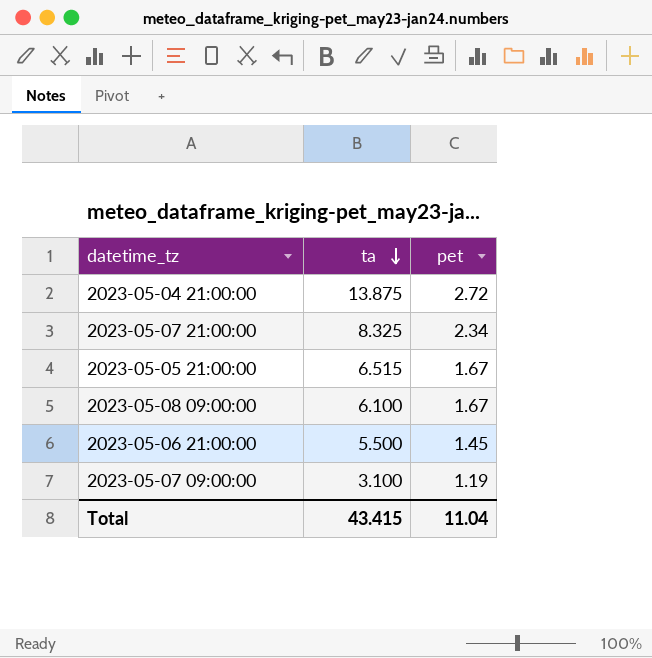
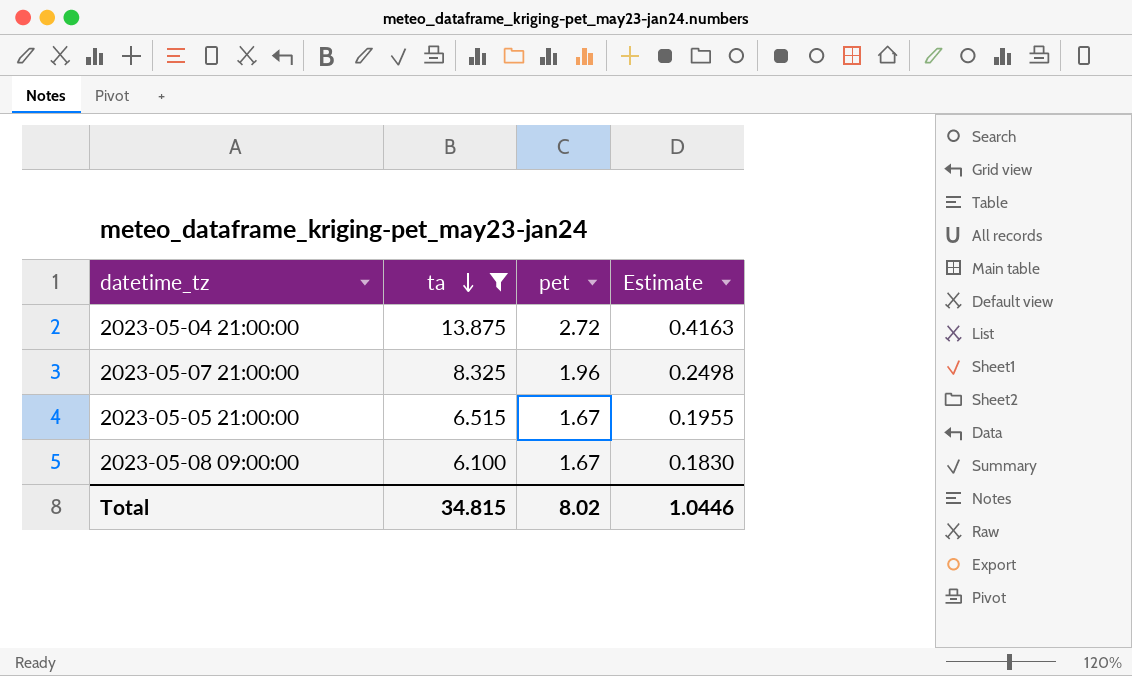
filter: none -> ta >= 6.100
column Estimate | formula: none -> [ta] * 0.03
2023-05-07 21:00:00 | pet: 2.34 -> 1.96
Total | ta: 43.415 -> 34.815
Total | pet: 11.04 -> 8.02

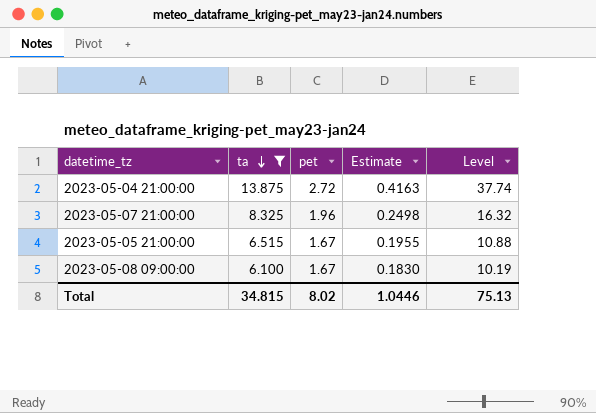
column Level | formula: none -> [ta] * [pet]

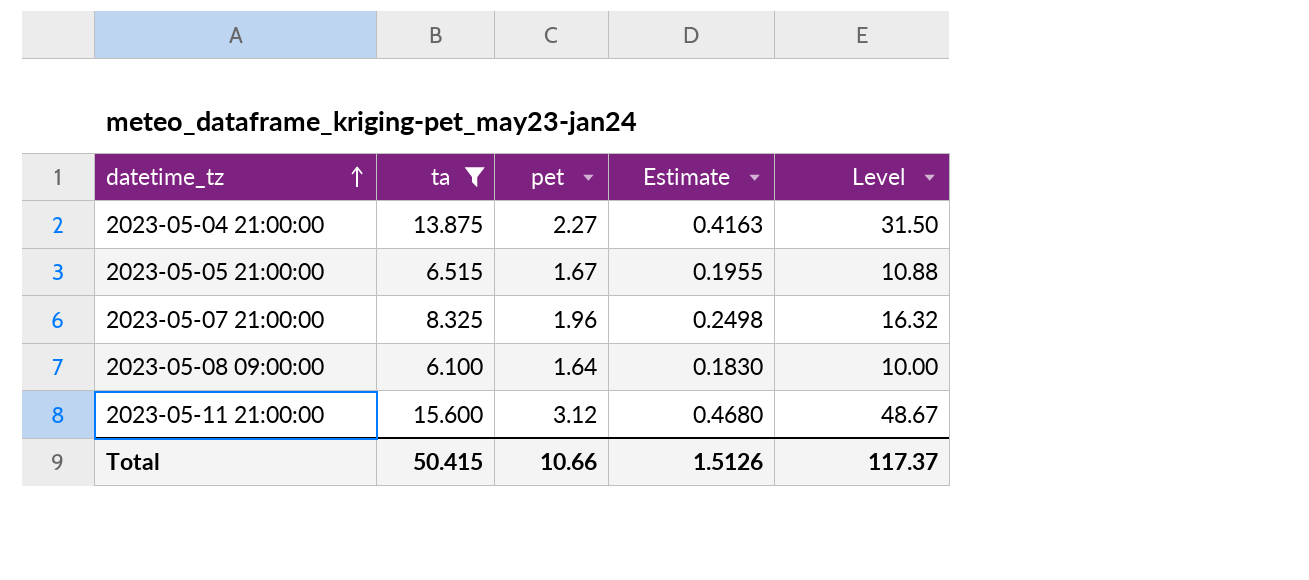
row order: ta descending -> datetime_tz ascending
2023-05-04 21:00:00 | pet: 2.72 -> 2.27
2023-05-04 21:00:00 | Level: 37.74 -> 31.50
2023-05-08 09:00:00 | pet: 1.67 -> 1.64
2023-05-08 09:00:00 | Level: 10.19 -> 10.00
row 2023-05-11 21:00:00: none -> 15.600 | 3.12 | 0.4680 | 48.67
Total | ta: 34.815 -> 50.415
Total | pet: 8.02 -> 10.66
Total | Estimate: 1.0446 -> 1.5126
Total | Level: 75.13 -> 117.37

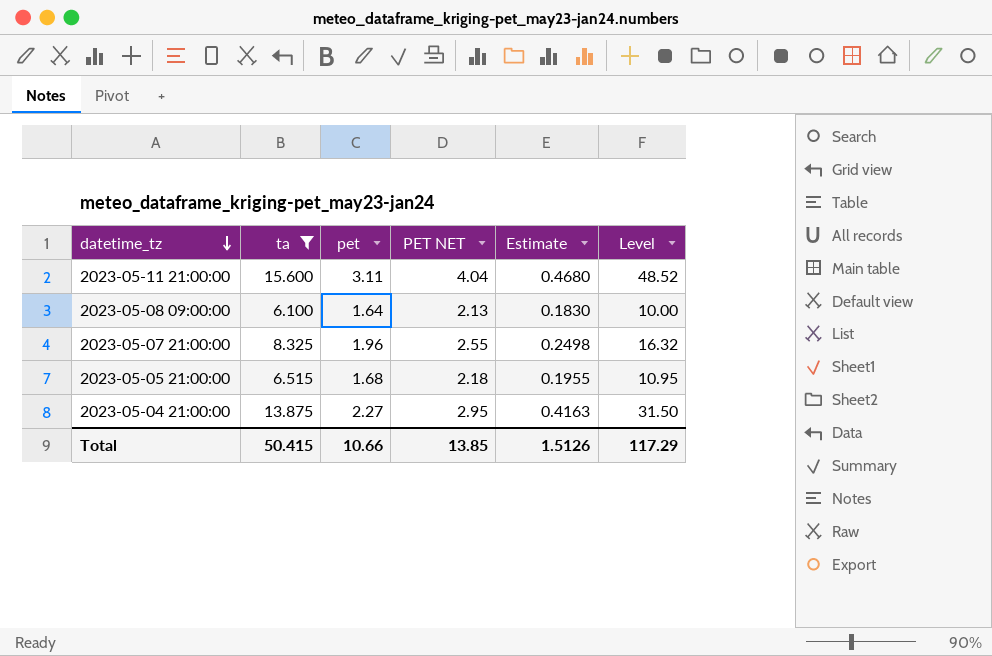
row order: datetime_tz ascending -> datetime_tz descending
column PET NET | formula: none -> [pet] * 1.3
2023-05-11 21:00:00 | pet: 3.12 -> 3.11
2023-05-11 21:00:00 | Level: 48.67 -> 48.52
2023-05-05 21:00:00 | pet: 1.67 -> 1.68
2023-05-05 21:00:00 | Level: 10.88 -> 10.95
Total | Level: 117.37 -> 117.29

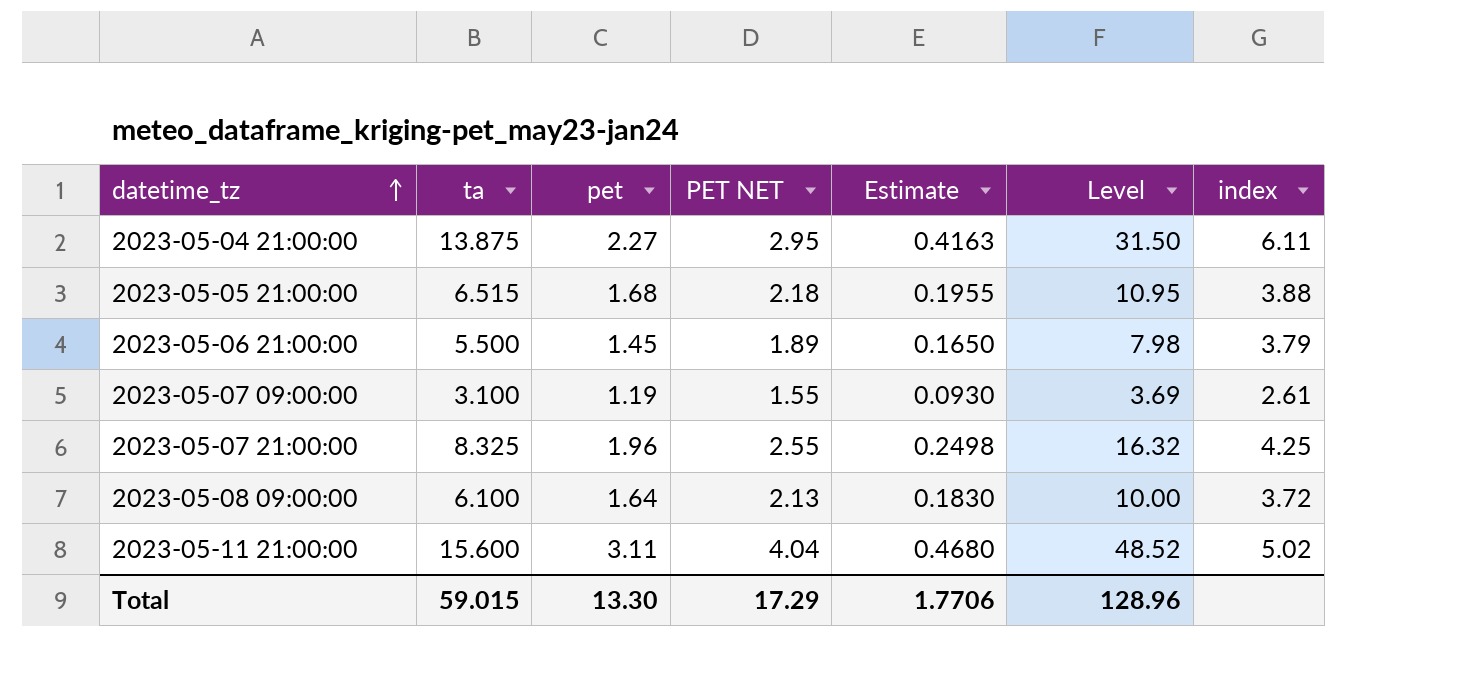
filter: ta >= 6.100 -> none
row order: datetime_tz descending -> datetime_tz ascending
column index | formula: none -> [ta] / [pet]
Total | ta: 50.415 -> 59.015
Total | pet: 10.66 -> 13.30
Total | PET NET: 13.85 -> 17.29
Total | Estimate: 1.5126 -> 1.7706
Total | Level: 117.29 -> 128.96

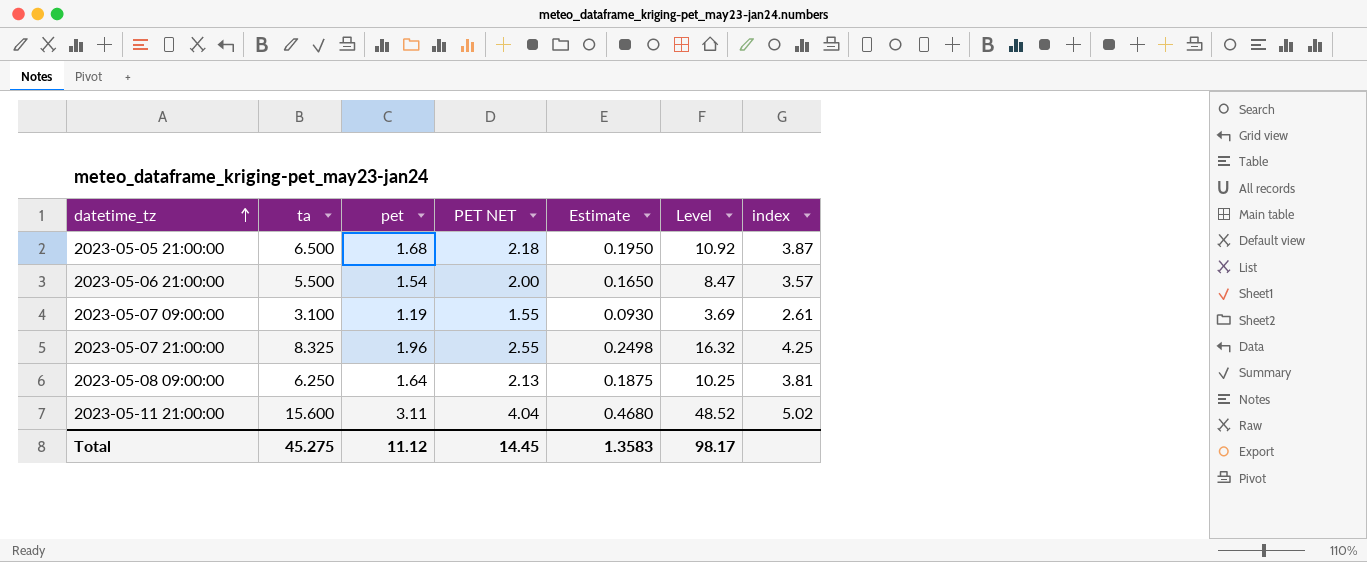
row 2023-05-04 21:00:00: 13.875 | 2.27 | 2.95 | 0.4163 | 31.50 | 6.11 -> none
2023-05-05 21:00:00 | ta: 6.515 -> 6.500
2023-05-05 21:00:00 | Estimate: 0.1955 -> 0.1950
2023-05-05 21:00:00 | Level: 10.95 -> 10.92
2023-05-05 21:00:00 | index: 3.88 -> 3.87
2023-05-06 21:00:00 | pet: 1.45 -> 1.54
2023-05-06 21:00:00 | PET NET: 1.89 -> 2.00
2023-05-06 21:00:00 | Level: 7.98 -> 8.47
2023-05-06 21:00:00 | index: 3.79 -> 3.57
2023-05-08 09:00:00 | ta: 6.100 -> 6.250
2023-05-08 09:00:00 | Estimate: 0.1830 -> 0.1875
2023-05-08 09:00:00 | Level: 10.00 -> 10.25
2023-05-08 09:00:00 | index: 3.72 -> 3.81
Total | ta: 59.015 -> 45.275
Total | pet: 13.30 -> 11.12
Total | PET NET: 17.29 -> 14.45
Total | Estimate: 1.7706 -> 1.3583
Total | Level: 128.96 -> 98.17

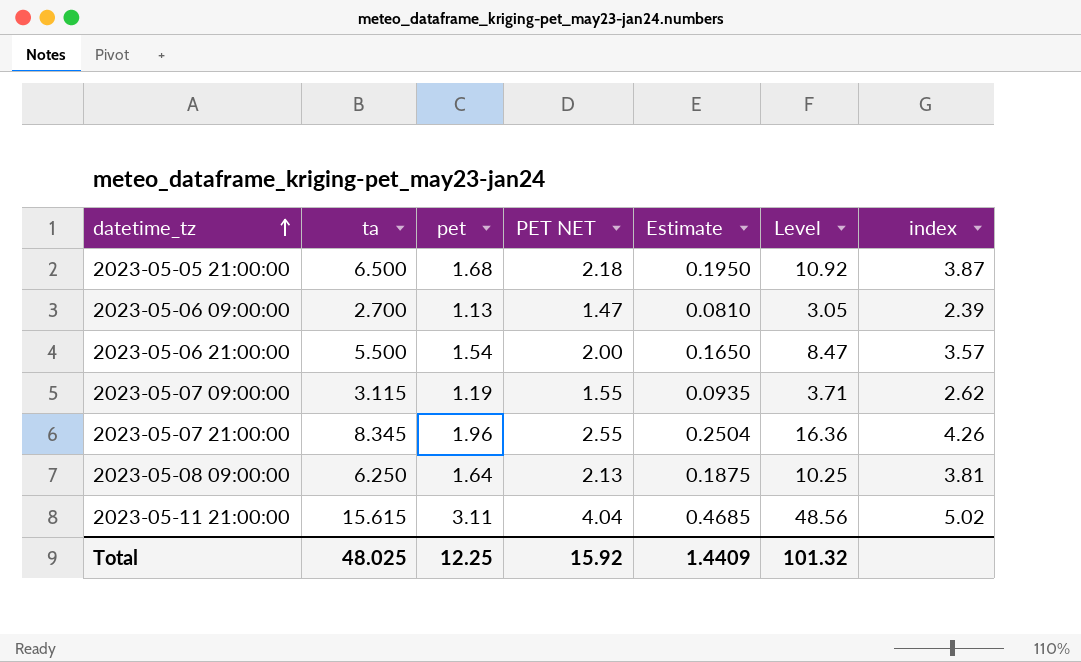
row 2023-05-06 09:00:00: none -> 2.700 | 1.13 | 1.47 | 0.0810 | 3.05 | 2.39
2023-05-07 09:00:00 | ta: 3.100 -> 3.115
2023-05-07 09:00:00 | Estimate: 0.0930 -> 0.0935
2023-05-07 09:00:00 | Level: 3.69 -> 3.71
2023-05-07 09:00:00 | index: 2.61 -> 2.62
2023-05-07 21:00:00 | ta: 8.325 -> 8.345
2023-05-07 21:00:00 | Estimate: 0.2498 -> 0.2504
2023-05-07 21:00:00 | Level: 16.32 -> 16.36
2023-05-07 21:00:00 | index: 4.25 -> 4.26
2023-05-11 21:00:00 | ta: 15.600 -> 15.615
2023-05-11 21:00:00 | Estimate: 0.4680 -> 0.4685
2023-05-11 21:00:00 | Level: 48.52 -> 48.56
Total | ta: 45.275 -> 48.025
Total | pet: 11.12 -> 12.25
Total | PET NET: 14.45 -> 15.92
Total | Estimate: 1.3583 -> 1.4409
Total | Level: 98.17 -> 101.32

